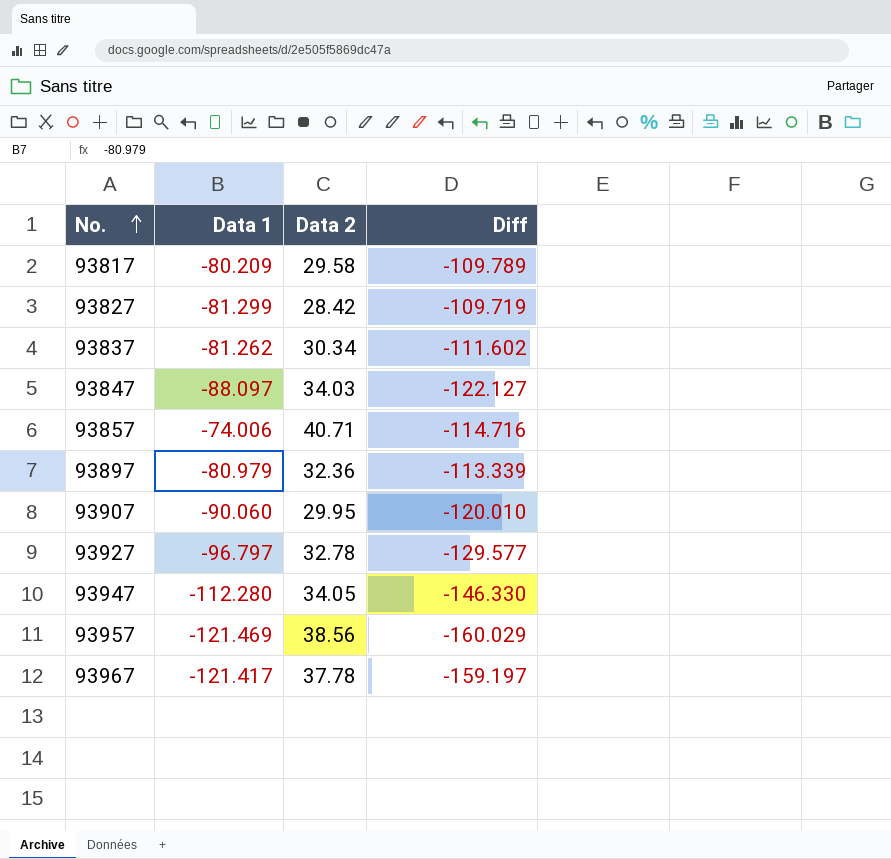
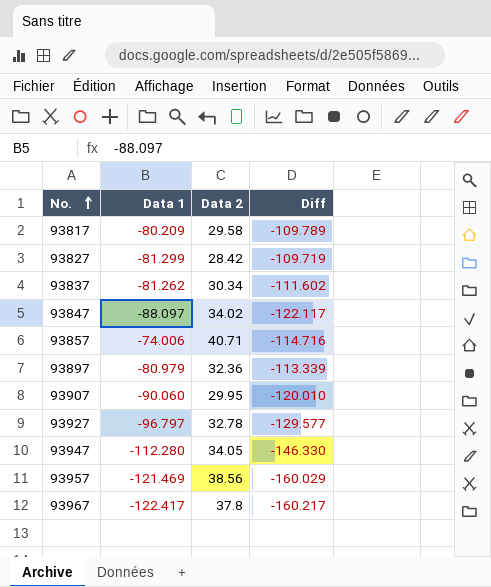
93847 | Data 2: 34.03 -> 34.02
93847 | Diff: -122.127 -> -122.117
93967 | Data 1: -121.417 -> -122.417
93967 | Data 2: 37.78 -> 37.8
93967 | Diff: -159.197 -> -160.217

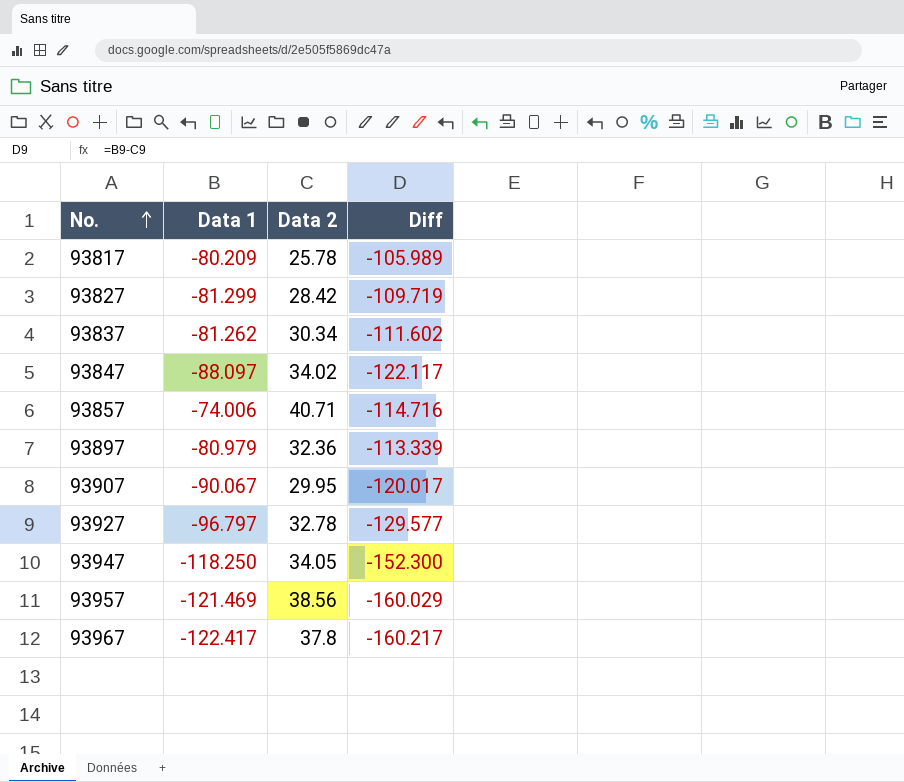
93817 | Data 2: 29.58 -> 25.78
93817 | Diff: -109.789 -> -105.989
93907 | Data 1: -90.060 -> -90.067
93907 | Diff: -120.010 -> -120.017
93947 | Data 1: -112.280 -> -118.250
93947 | Diff: -146.330 -> -152.300

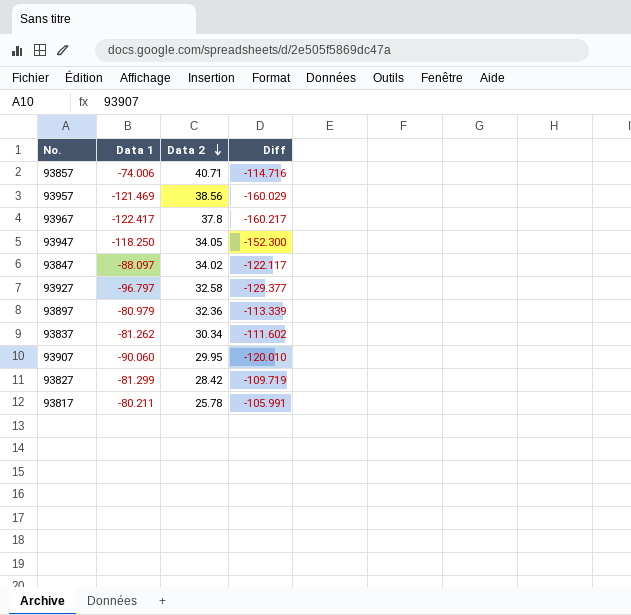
row order: No. ascending -> Data 2 descending
93927 | Data 2: 32.78 -> 32.58
93927 | Diff: -129.577 -> -129.377
93907 | Data 1: -90.067 -> -90.060
93907 | Diff: -120.017 -> -120.010
93817 | Data 1: -80.209 -> -80.211
93817 | Diff: -105.989 -> -105.991

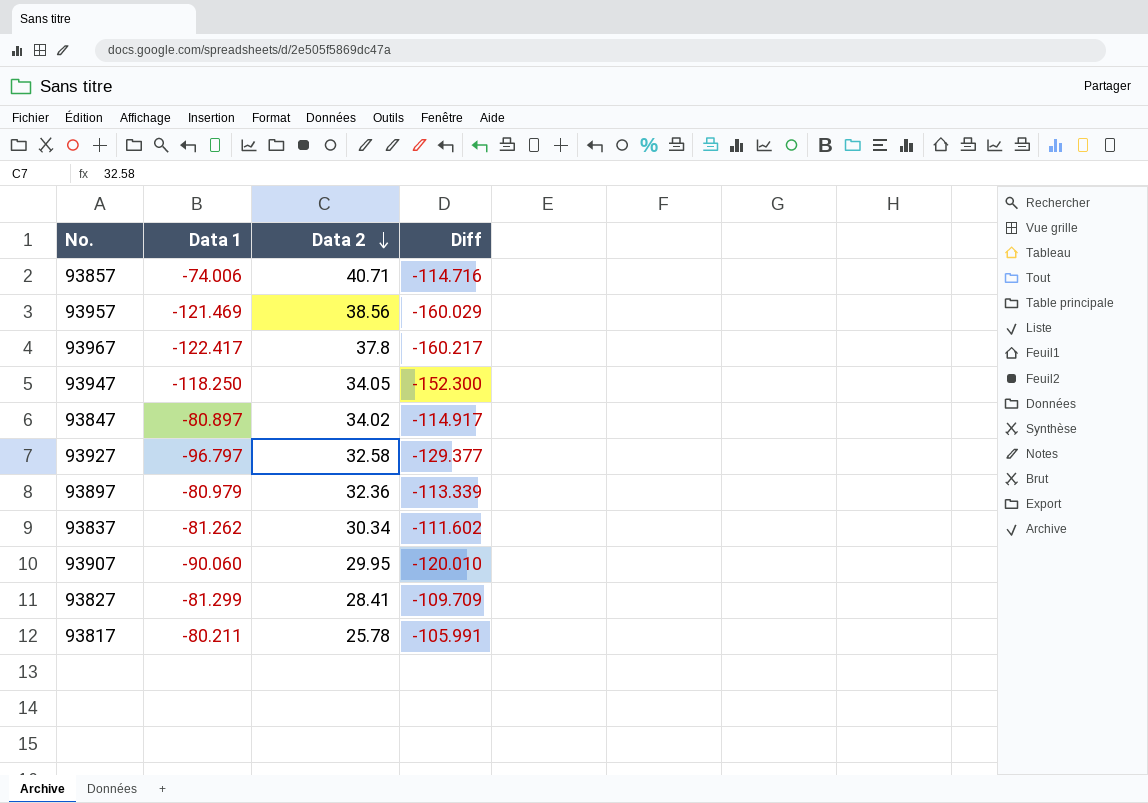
93847 | Data 1: -88.097 -> -80.897
93847 | Diff: -122.117 -> -114.917
93827 | Data 2: 28.42 -> 28.41
93827 | Diff: -109.719 -> -109.709

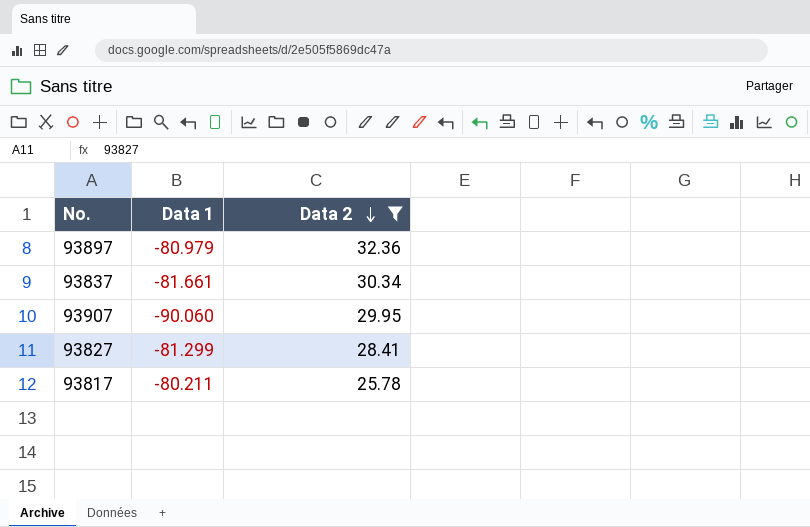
filter: none -> Data 2 <= 32.36
column Diff | formula: [Data 1] - [Data 2] -> none
93837 | Data 1: -81.262 -> -81.661

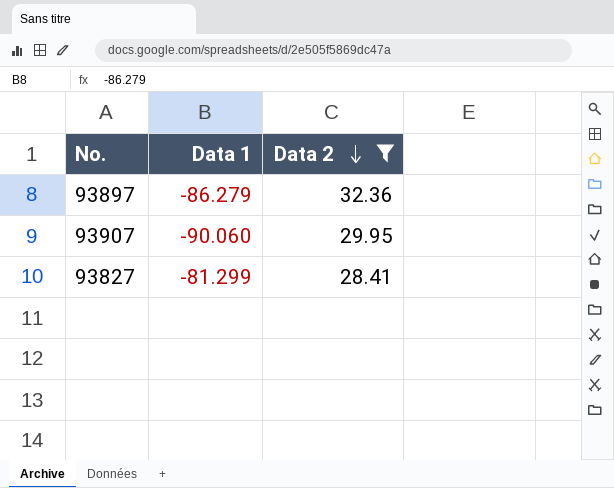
row 93837: -81.661 | 30.34 -> none
row 93817: -80.211 | 25.78 -> none
93897 | Data 1: -80.979 -> -86.279

